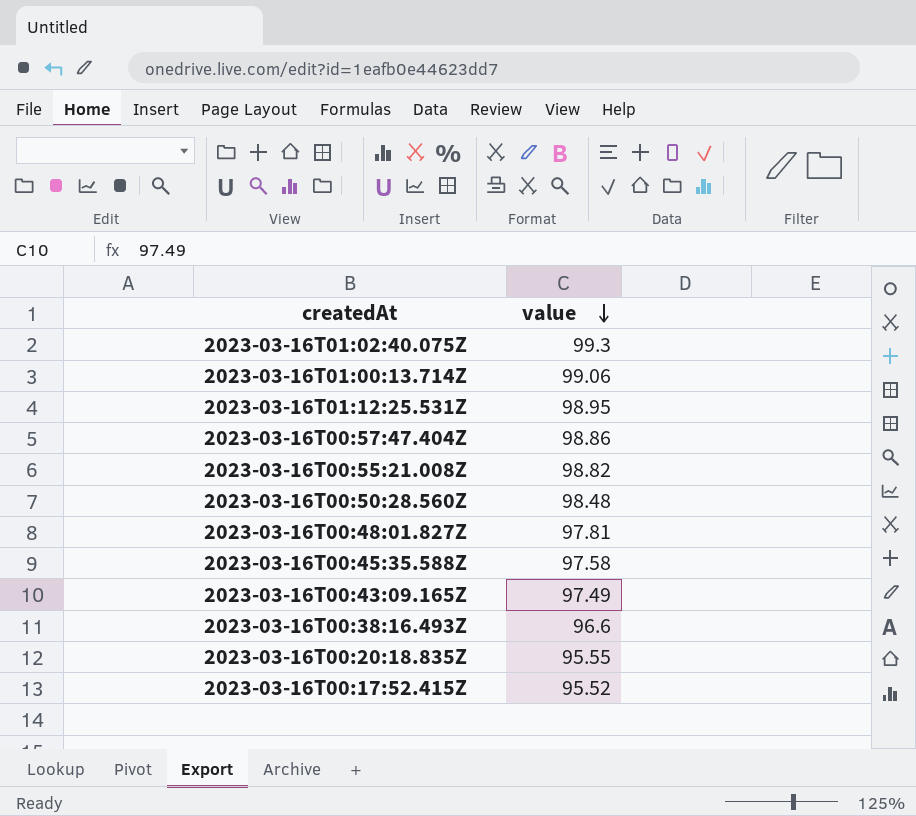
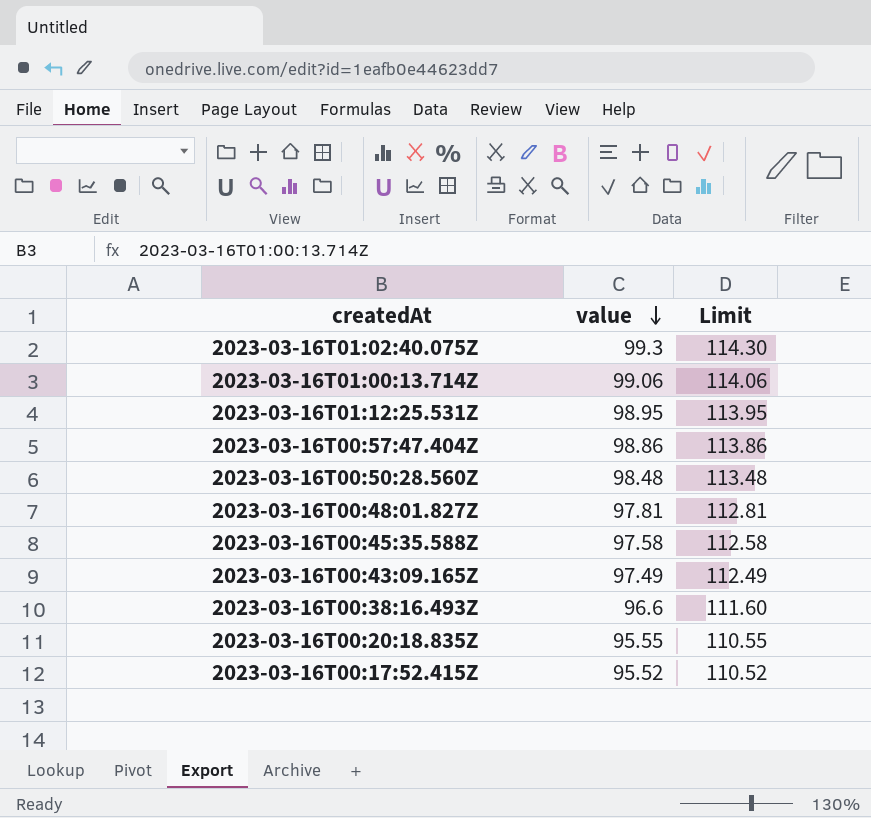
column Limit | formula: none -> [value] + 15
row 2023-03-16T00:55:21.008Z: 98.82 -> none

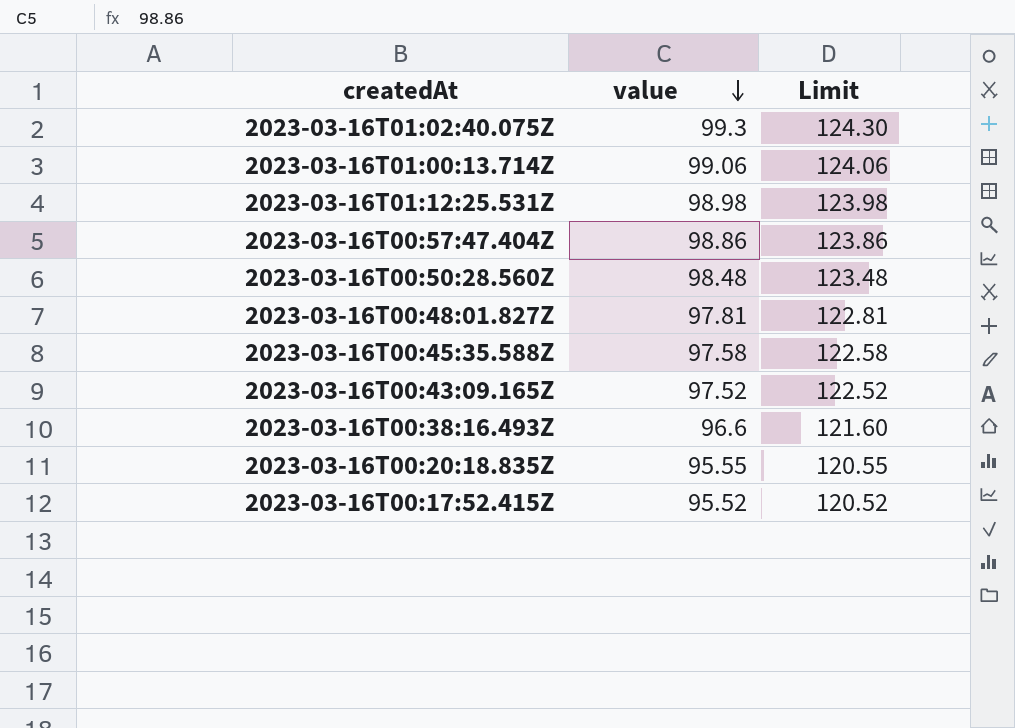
column Limit | formula: [value] + 15 -> [value] + 25
2023-03-16T01:12:25.531Z | value: 98.95 -> 98.98
2023-03-16T00:43:09.165Z | value: 97.49 -> 97.52

